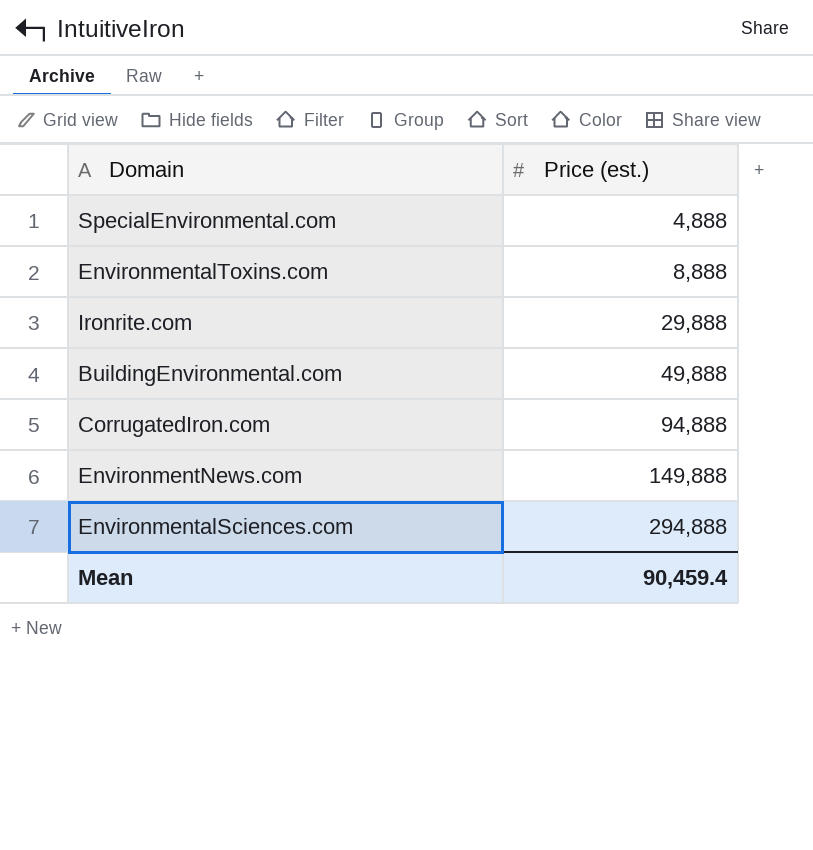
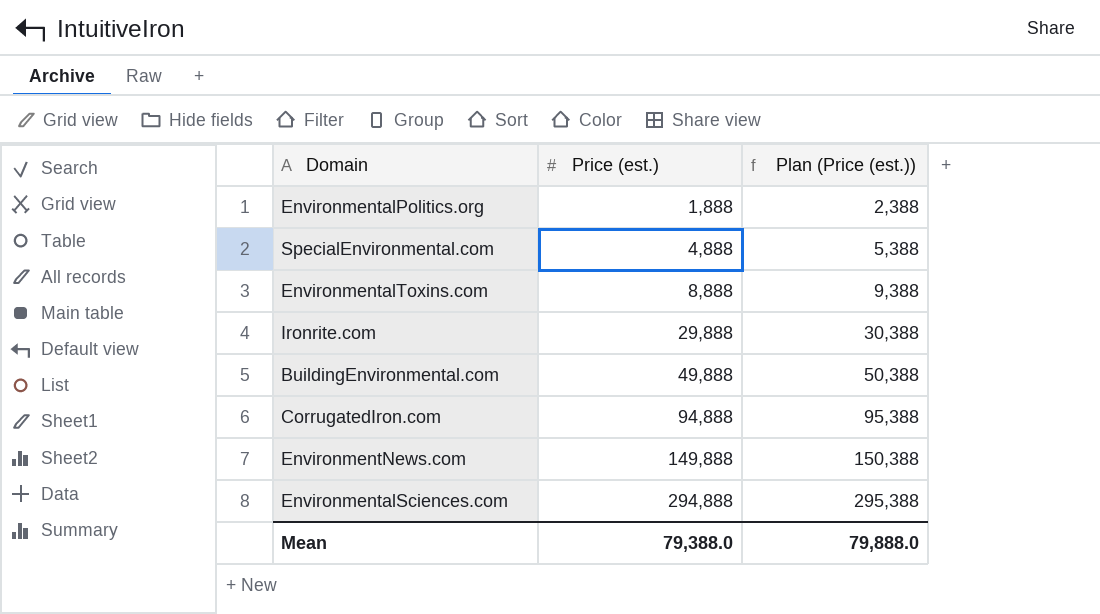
column Plan (Price (est.)) | formula: none -> [Price (est.)] + 500
row EnvironmentalPolitics.org: none -> 1,888 | 2,388
Mean | Price (est.): 90,459.4 -> 79,388.0

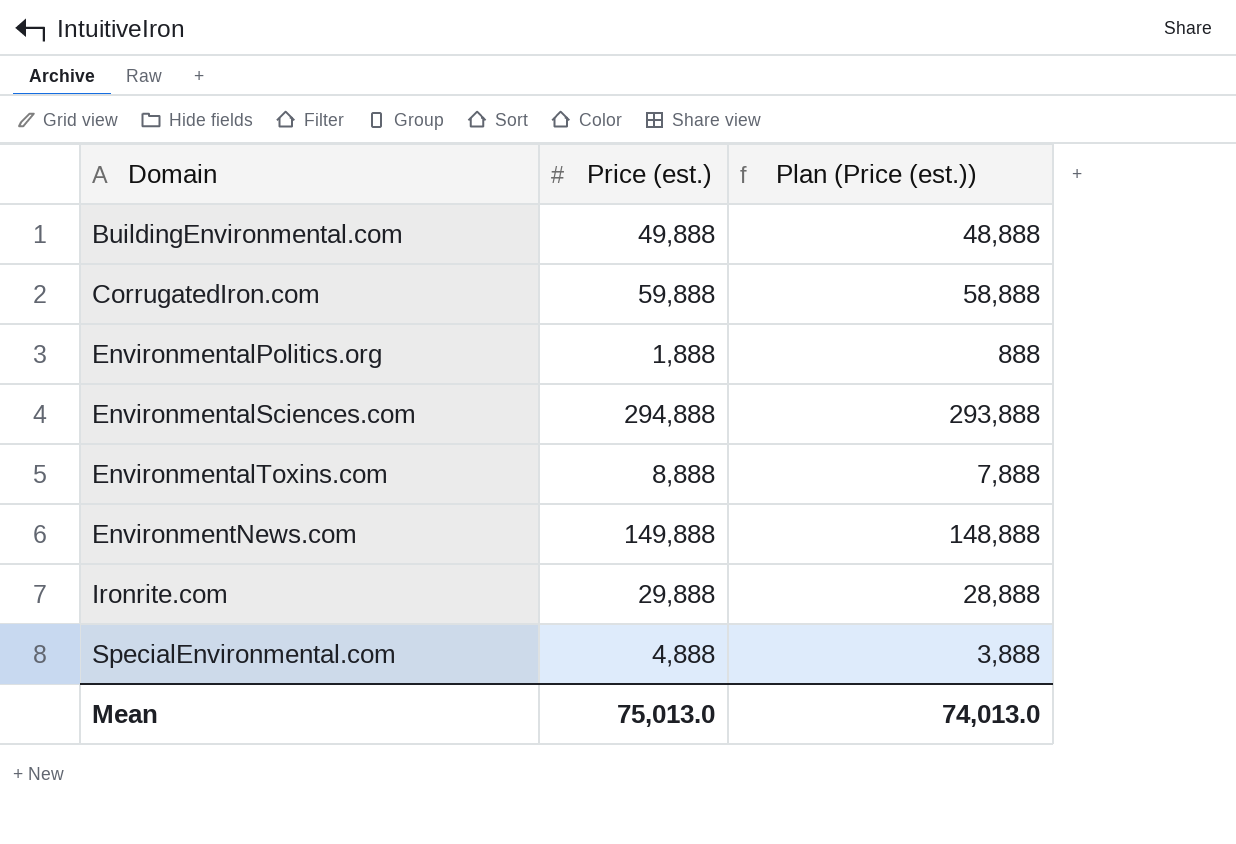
row order: Price (est.) ascending -> Domain ascending
column Plan (Price (est.)) | formula: [Price (est.)] + 500 -> [Price (est.)] - 1000
CorrugatedIron.com | Price (est.): 94,888 -> 59,888
Mean | Price (est.): 79,388.0 -> 75,013.0
Mean | Plan (Price (est.)): 79,888.0 -> 74,013.0

